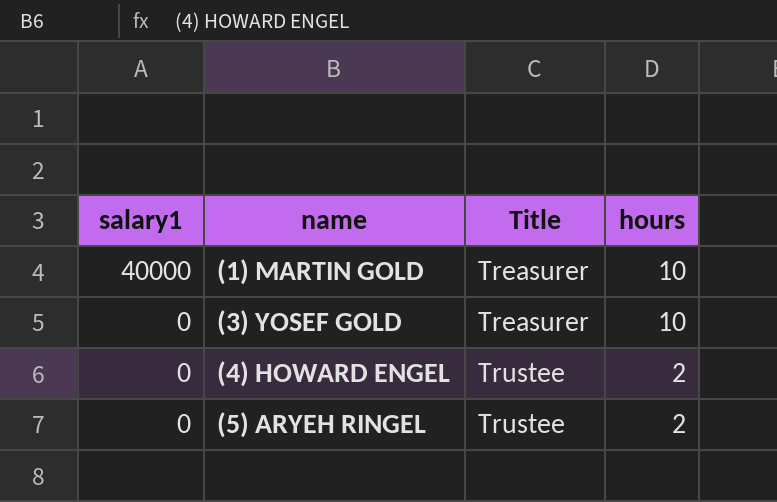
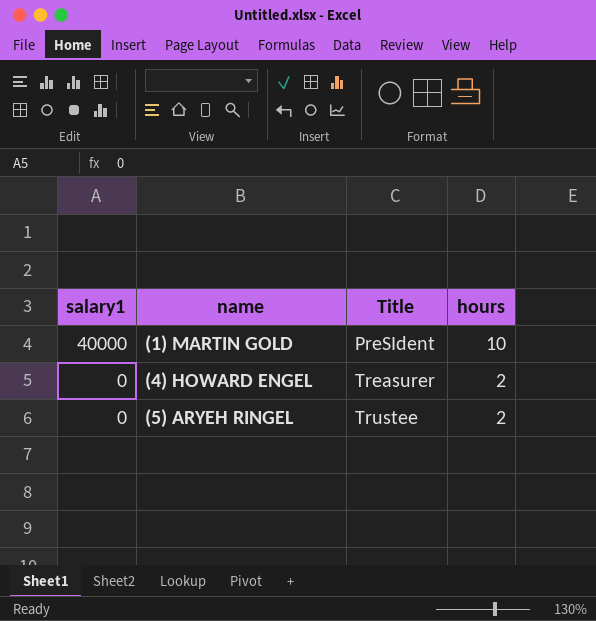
row (3) YOSEF GOLD: 0 | Treasurer | 10 -> none
(1) MARTIN GOLD | Title: Treasurer -> PreSIdent
(4) HOWARD ENGEL | Title: Trustee -> Treasurer

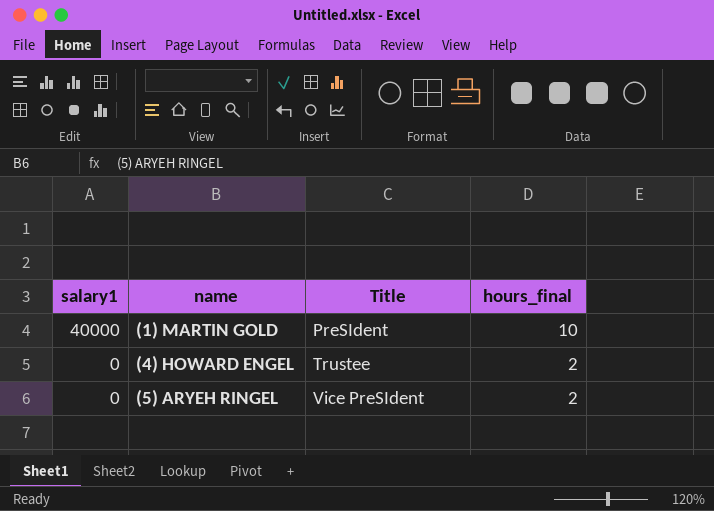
column name: hours -> hours_final
(4) HOWARD ENGEL | Title: Treasurer -> Trustee
(5) ARYEH RINGEL | Title: Trustee -> Vice PreSIdent

